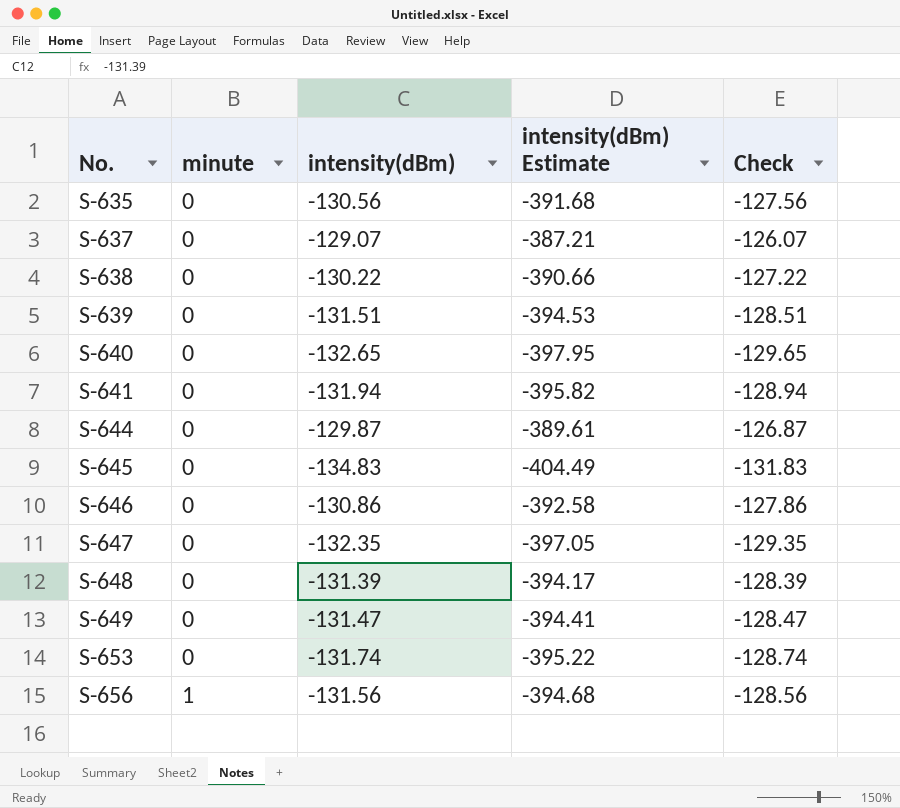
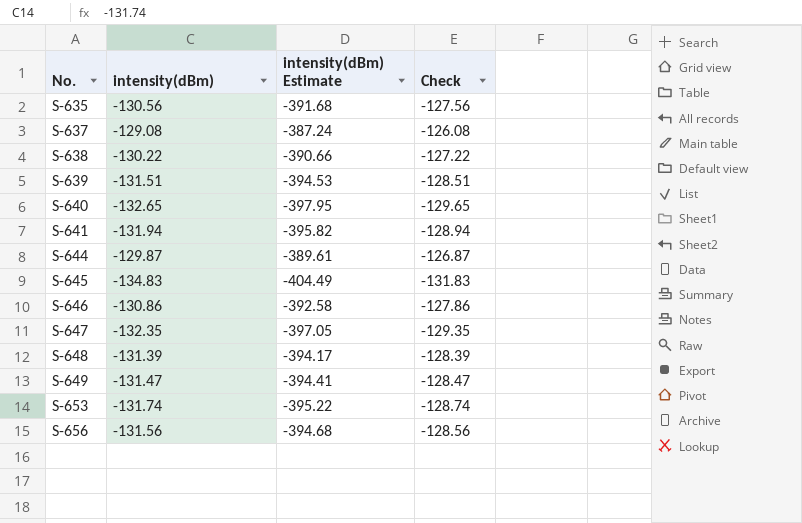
column minute | position: 2 -> none
S-637 | intensity(dBm): -129.07 -> -129.08
S-637 | intensity(dBm) Estimate: -387.21 -> -387.24
S-637 | Check: -126.07 -> -126.08

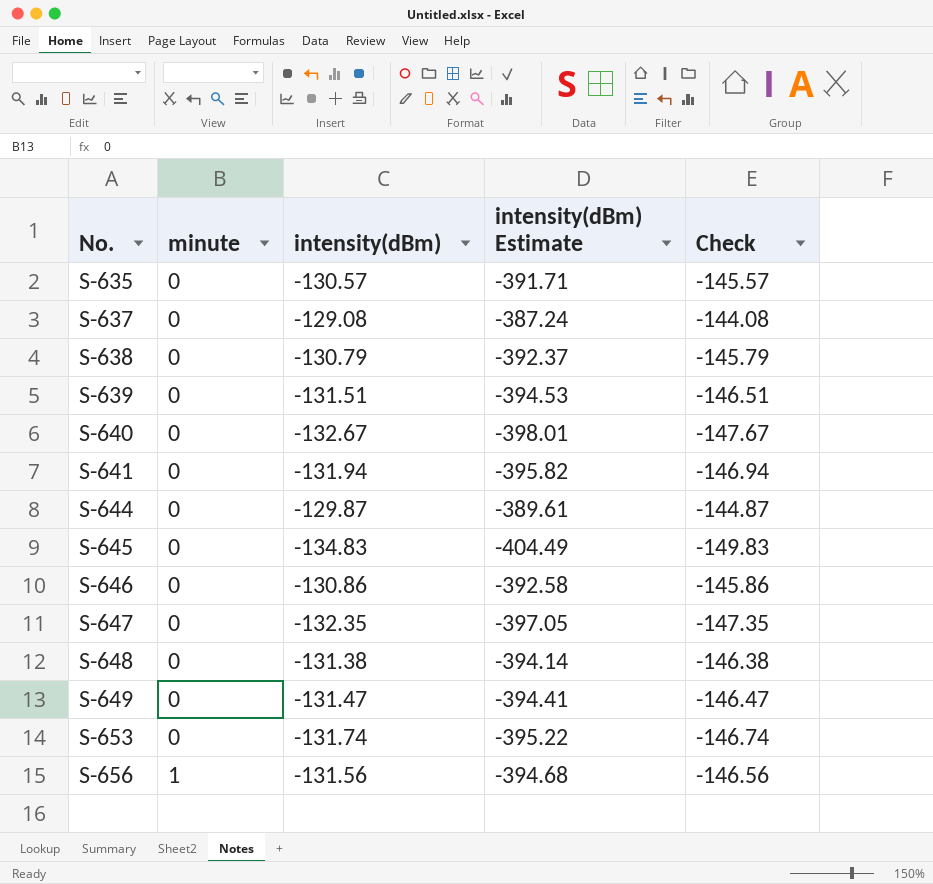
column minute | position: none -> 2
column Check | formula: [intensity(dBm)] + 3 -> [intensity(dBm)] - 15
S-635 | intensity(dBm): -130.56 -> -130.57
S-635 | intensity(dBm) Estimate: -391.68 -> -391.71
S-638 | intensity(dBm): -130.22 -> -130.79
S-638 | intensity(dBm) Estimate: -390.66 -> -392.37
S-640 | intensity(dBm): -132.65 -> -132.67
S-640 | intensity(dBm) Estimate: -397.95 -> -398.01
S-648 | intensity(dBm): -131.39 -> -131.38
S-648 | intensity(dBm) Estimate: -394.17 -> -394.14

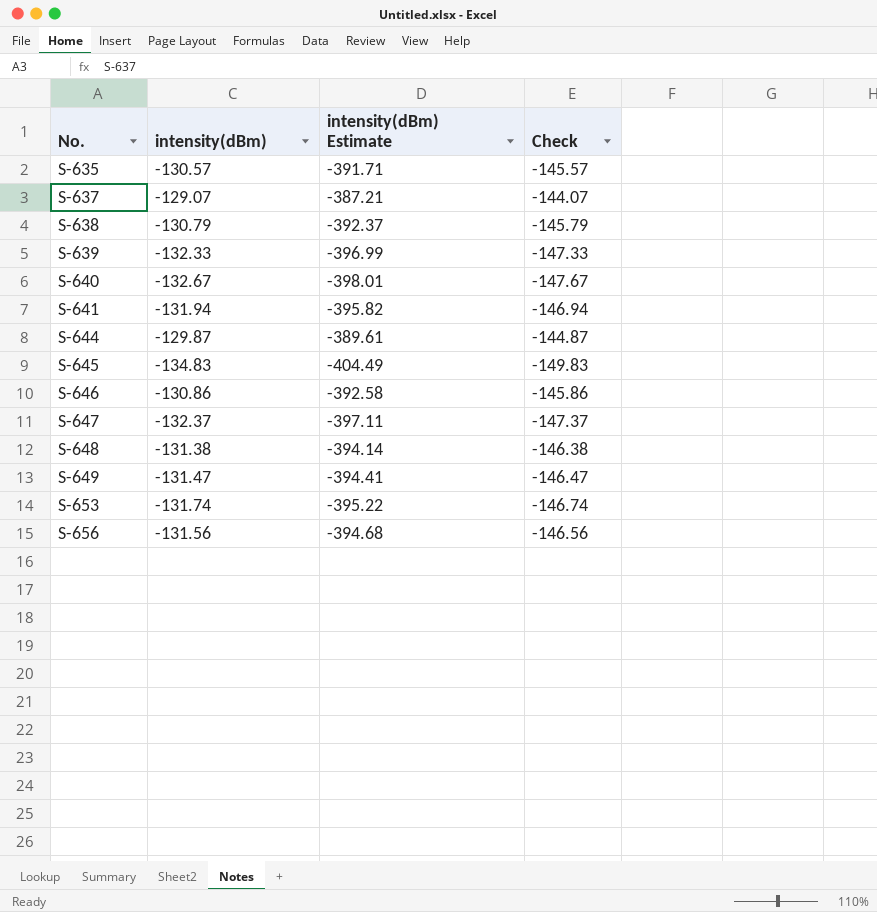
column minute | position: 2 -> none
S-637 | intensity(dBm): -129.08 -> -129.07
S-637 | intensity(dBm) Estimate: -387.24 -> -387.21
S-637 | Check: -144.08 -> -144.07
S-639 | intensity(dBm): -131.51 -> -132.33
S-639 | intensity(dBm) Estimate: -394.53 -> -396.99
S-639 | Check: -146.51 -> -147.33
S-647 | intensity(dBm): -132.35 -> -132.37
S-647 | intensity(dBm) Estimate: -397.05 -> -397.11
S-647 | Check: -147.35 -> -147.37

